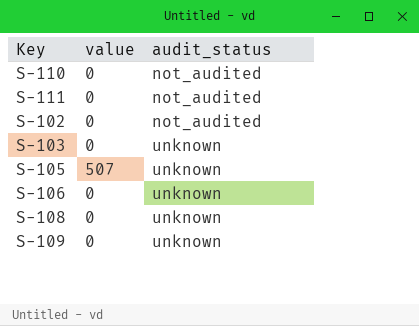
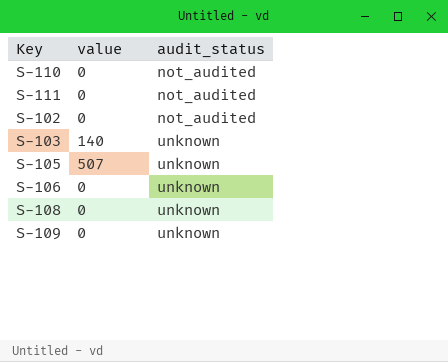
S-103 | value: 0 -> 140

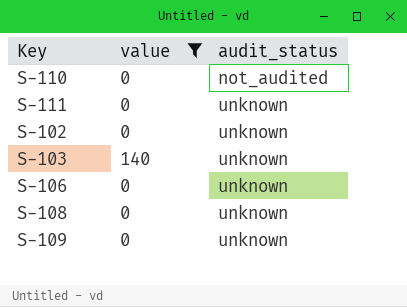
filter: none -> value != 507
S-111 | audit_status: not_audited -> unknown
S-102 | audit_status: not_audited -> unknown

